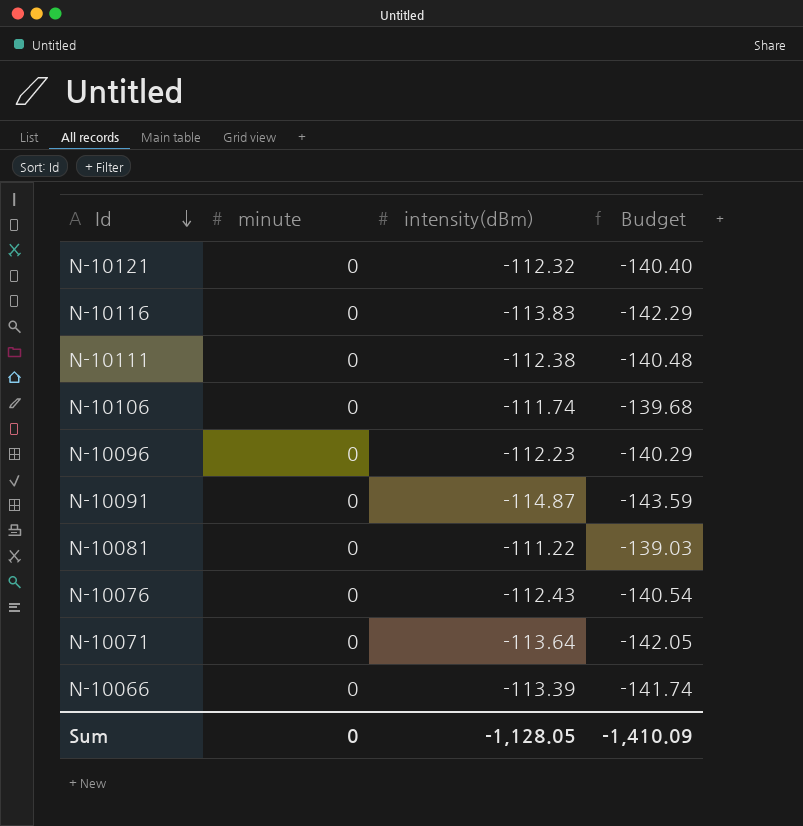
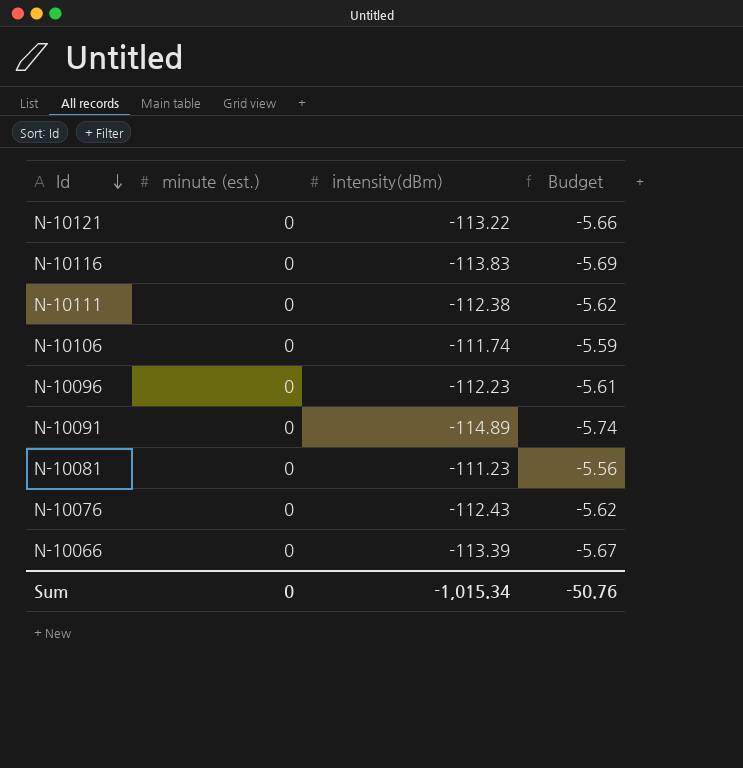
column name: minute -> minute (est.)
column Budget | formula: [intensity(dBm)] * 1.25 -> [intensity(dBm)] * 0.05
row N-10071: 0 | -113.64 | -142.05 -> none
N-10121 | intensity(dBm): -112.32 -> -113.22
N-10091 | intensity(dBm): -114.87 -> -114.89
N-10081 | intensity(dBm): -111.22 -> -111.23
Sum | intensity(dBm): -1,128.05 -> -1,015.34
Sum | Budget: -1,410.09 -> -50.76

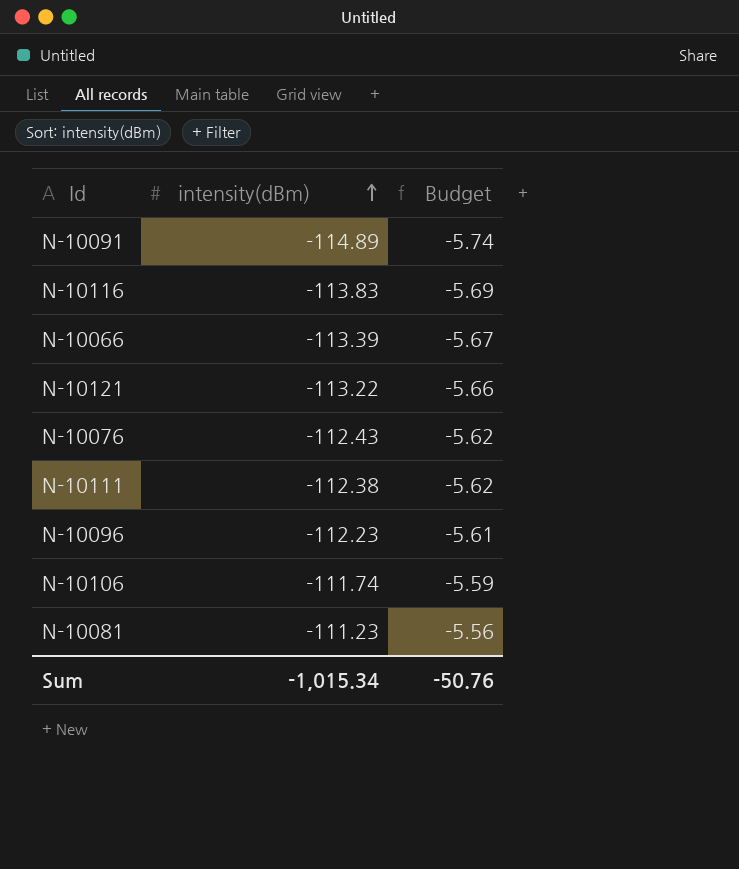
row order: Id descending -> intensity(dBm) ascending
column minute (est.) | position: 2 -> none

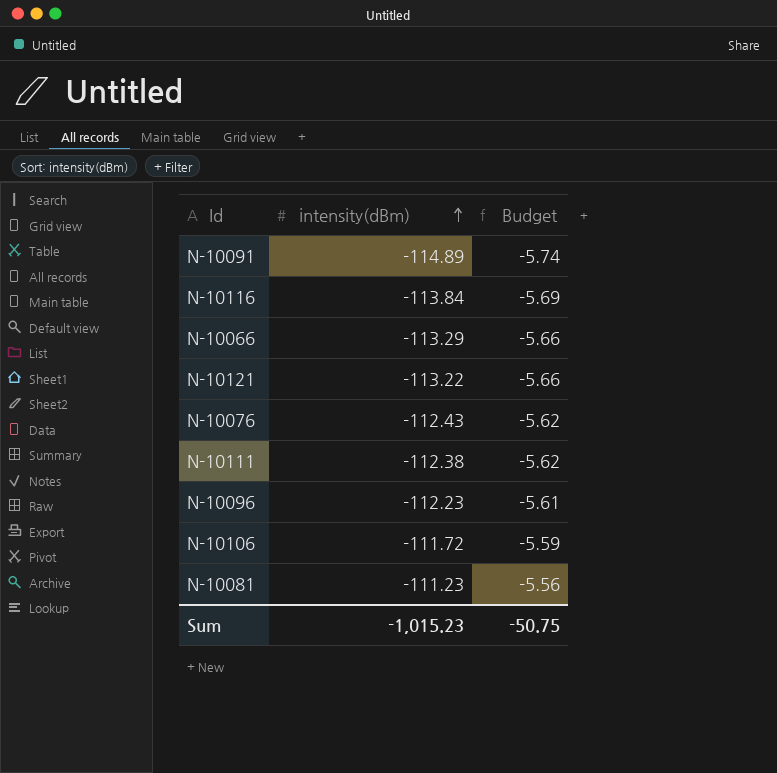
N-10116 | intensity(dBm): -113.83 -> -113.84
N-10066 | intensity(dBm): -113.39 -> -113.29
N-10066 | Budget: -5.67 -> -5.66
N-10106 | intensity(dBm): -111.74 -> -111.72
Sum | intensity(dBm): -1,015.34 -> -1,015.23
Sum | Budget: -50.76 -> -50.75

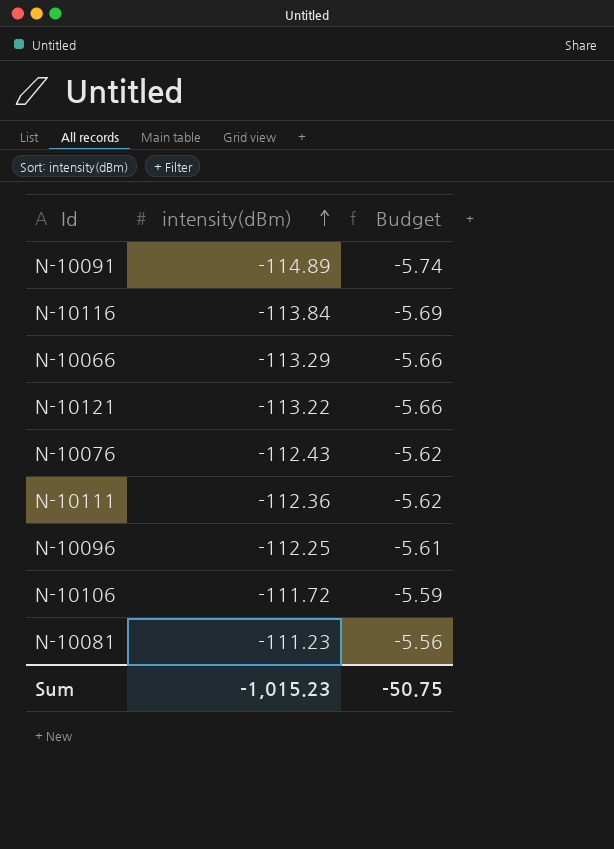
N-10111 | intensity(dBm): -112.38 -> -112.36
N-10096 | intensity(dBm): -112.23 -> -112.25

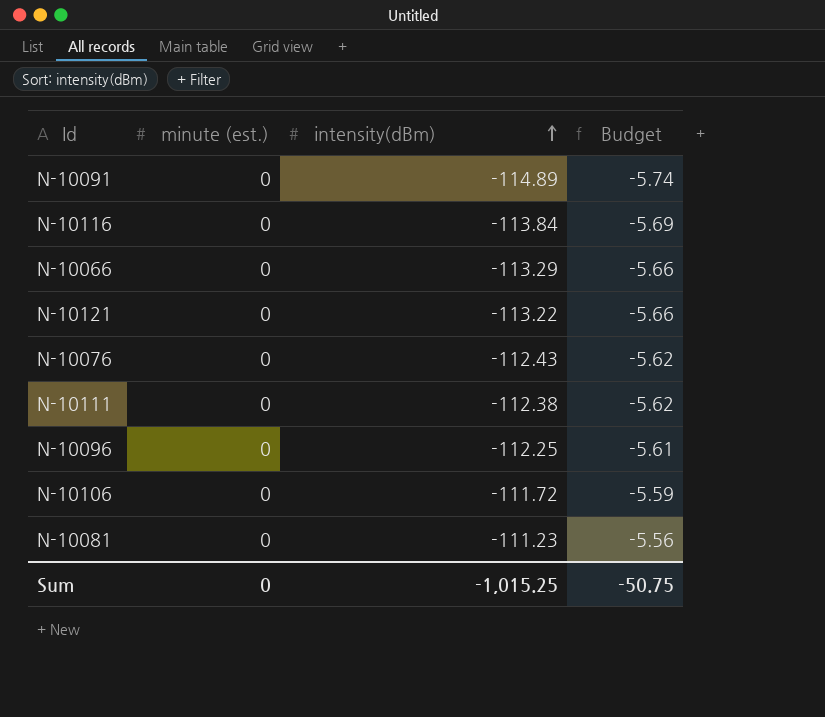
column minute (est.) | position: none -> 2
N-10111 | intensity(dBm): -112.36 -> -112.38
Sum | intensity(dBm): -1,015.23 -> -1,015.25

